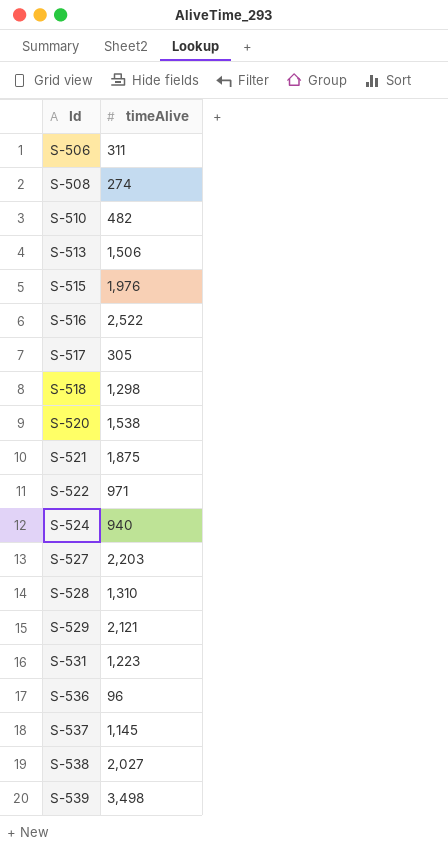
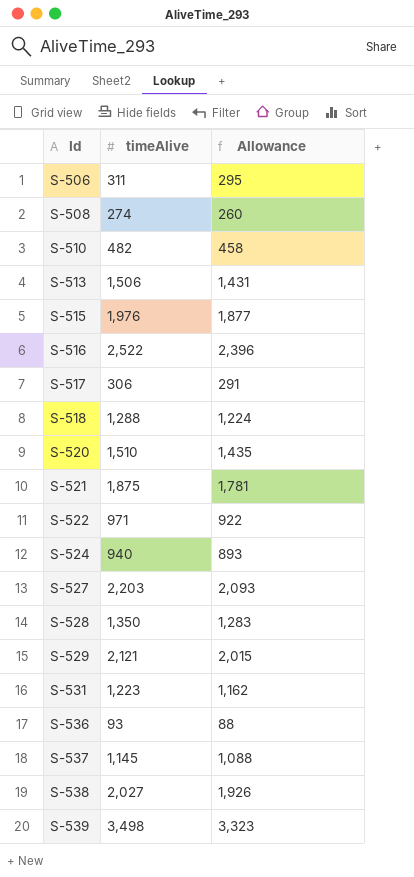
column Allowance | formula: none -> [timeAlive] * 0.95
S-517 | timeAlive: 305 -> 306
S-518 | timeAlive: 1,298 -> 1,288
S-520 | timeAlive: 1,538 -> 1,510
S-528 | timeAlive: 1,310 -> 1,350
S-536 | timeAlive: 96 -> 93

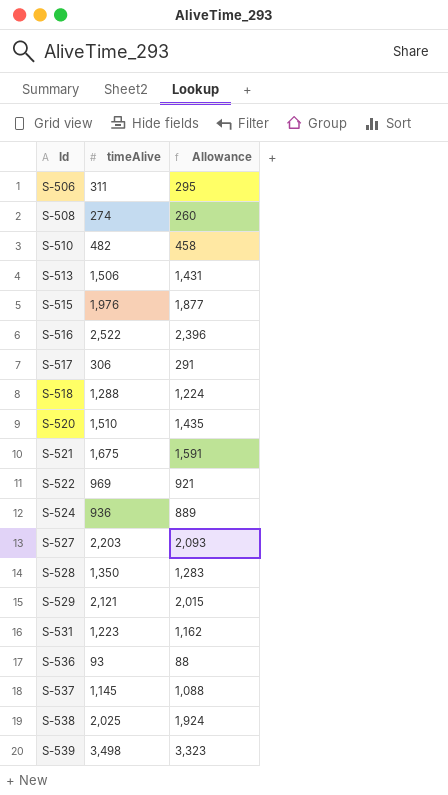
S-521 | timeAlive: 1,875 -> 1,675
S-521 | Allowance: 1,781 -> 1,591
S-522 | timeAlive: 971 -> 969
S-522 | Allowance: 922 -> 921
S-524 | timeAlive: 940 -> 936
S-524 | Allowance: 893 -> 889
S-538 | timeAlive: 2,027 -> 2,025
S-538 | Allowance: 1,926 -> 1,924

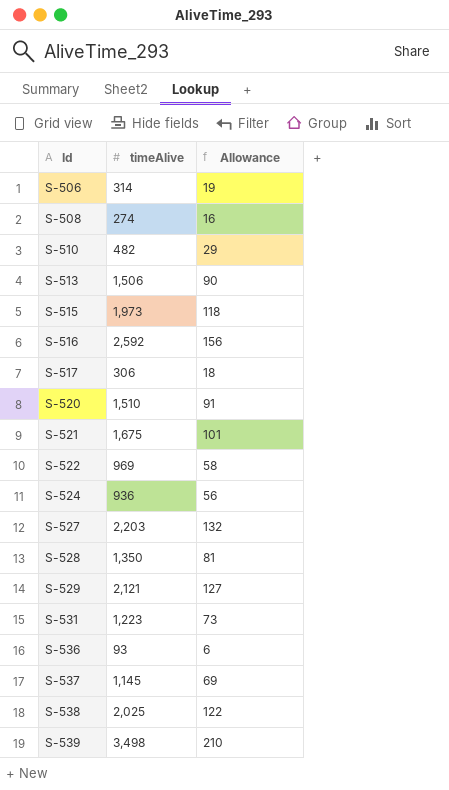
column Allowance | formula: [timeAlive] * 0.95 -> [timeAlive] * 0.06
row S-518: 1,288 | 1,224 -> none
S-506 | timeAlive: 311 -> 314
S-515 | timeAlive: 1,976 -> 1,973
S-516 | timeAlive: 2,522 -> 2,592

